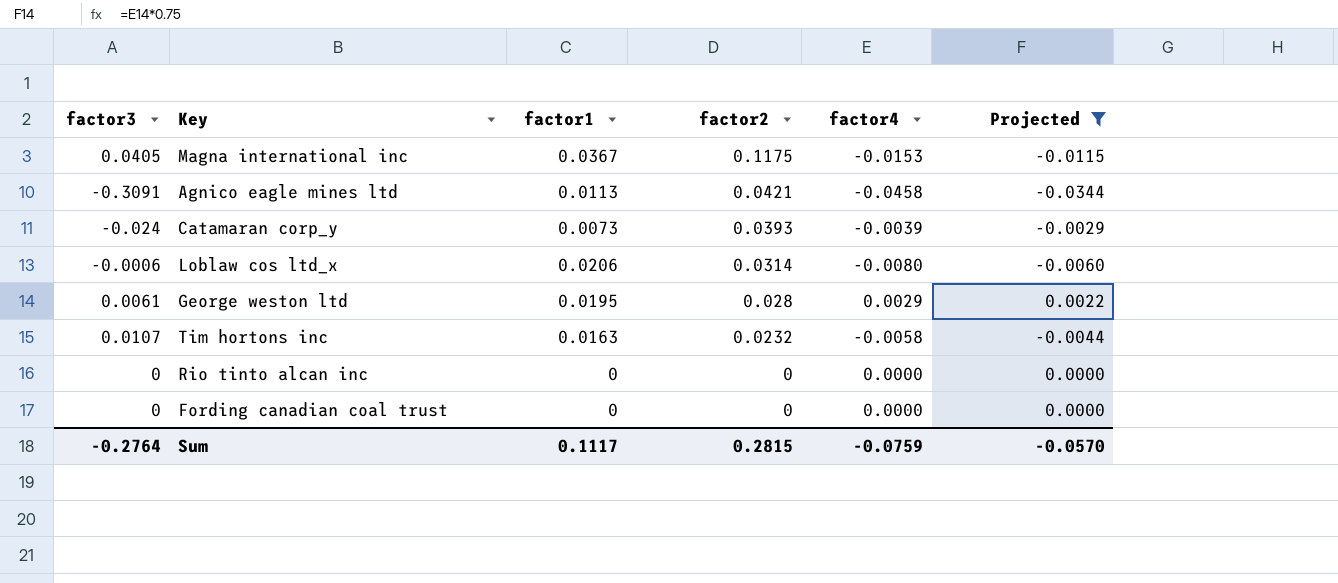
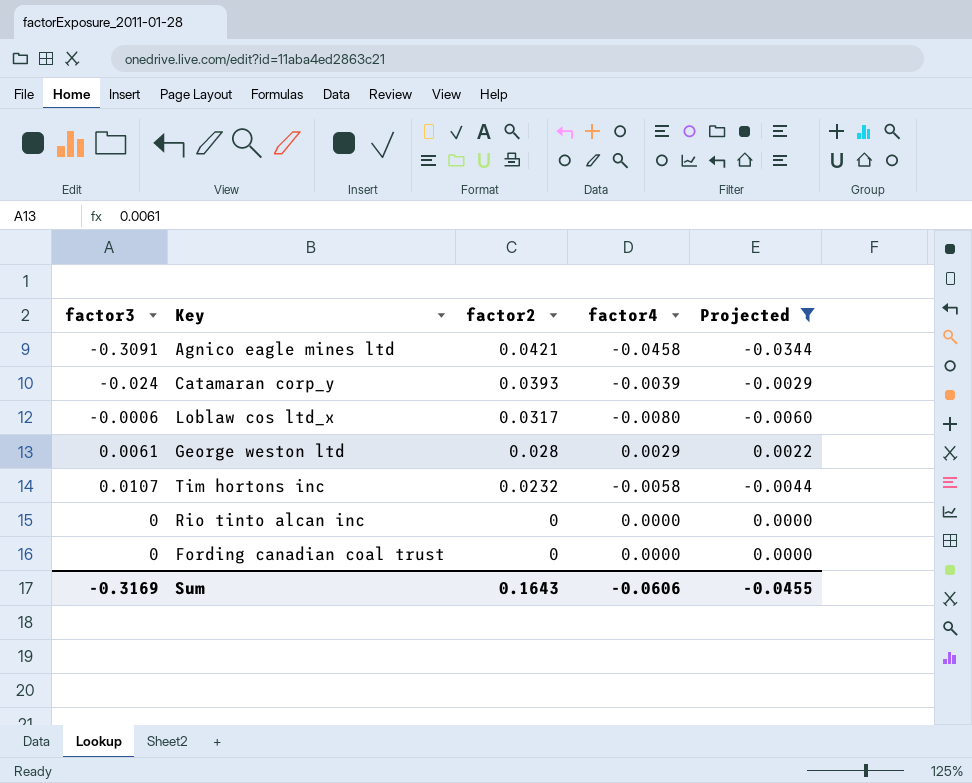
column factor1 | position: 3 -> none
row Magna international inc: 0.0405 | 0.0367 | 0.1175 | -0.0153 | -0.0115 -> none
Loblaw cos ltd_x | factor2: 0.0314 -> 0.0317
Sum | factor3: -0.2764 -> -0.3169
Sum | factor2: 0.2815 -> 0.1643
Sum | factor4: -0.0759 -> -0.0606
Sum | Projected: -0.0570 -> -0.0455

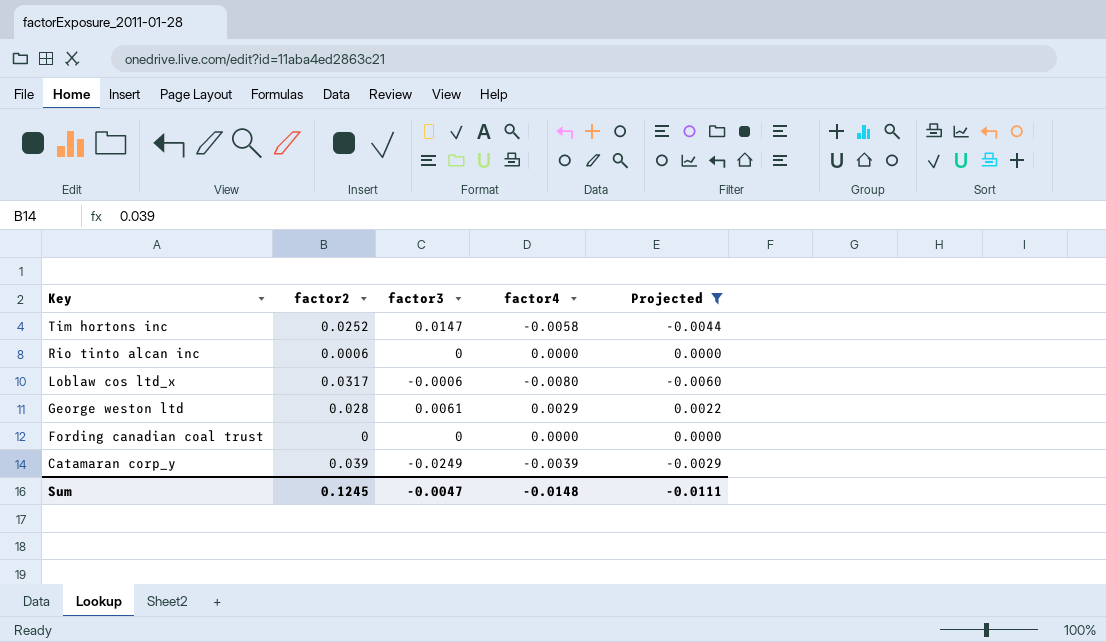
row order: factor2 descending -> Key descending
column factor3 | position: 1 -> 3
row Agnico eagle mines ltd: -0.3091 | 0.0421 | -0.0458 | -0.0344 -> none
Tim hortons inc | factor2: 0.0232 -> 0.0252
Tim hortons inc | factor3: 0.0107 -> 0.0147
Rio tinto alcan inc | factor2: 0 -> 0.0006
Catamaran corp_y | factor2: 0.0393 -> 0.039
Catamaran corp_y | factor3: -0.024 -> -0.0249
Sum | factor2: 0.1643 -> 0.1245
Sum | factor3: -0.3169 -> -0.0047
Sum | factor4: -0.0606 -> -0.0148
Sum | Projected: -0.0455 -> -0.0111

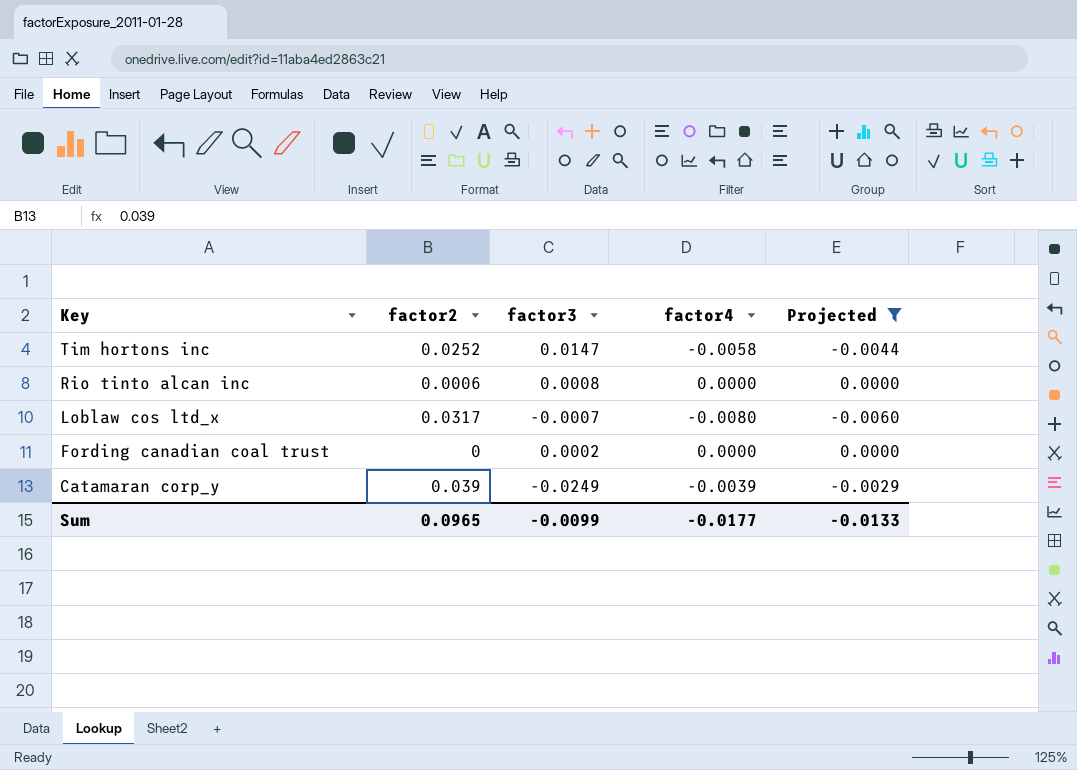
row George weston ltd: 0.028 | 0.0061 | 0.0029 | 0.0022 -> none
Rio tinto alcan inc | factor3: 0 -> 0.0008
Loblaw cos ltd_x | factor3: -0.0006 -> -0.0007
Fording canadian coal trust | factor3: 0 -> 0.0002
Sum | factor2: 0.1245 -> 0.0965
Sum | factor3: -0.0047 -> -0.0099
Sum | factor4: -0.0148 -> -0.0177
Sum | Projected: -0.0111 -> -0.0133

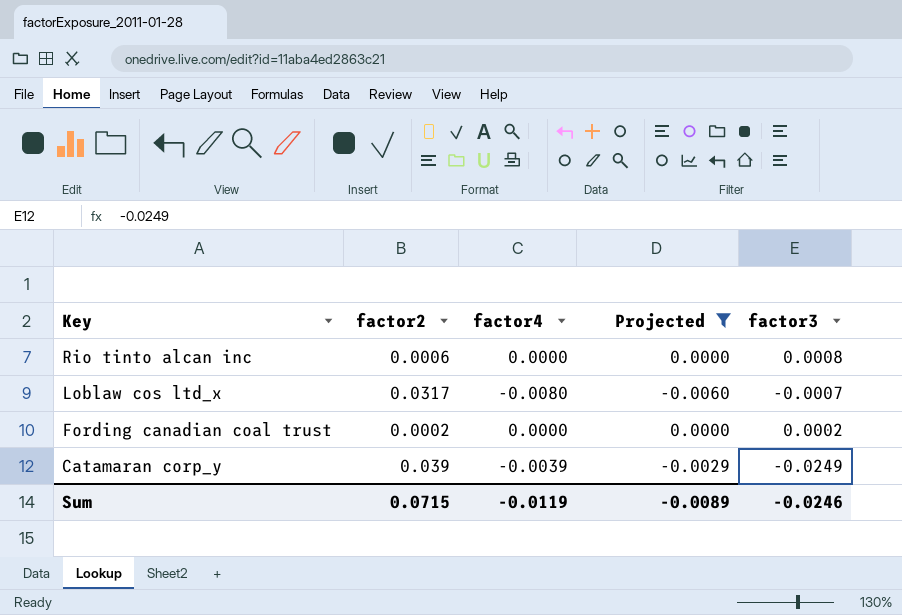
column factor3 | position: 3 -> 5
row Tim hortons inc: 0.0252 | 0.0147 | -0.0058 | -0.0044 -> none
Fording canadian coal trust | factor2: 0 -> 0.0002
Sum | factor2: 0.0965 -> 0.0715
Sum | factor4: -0.0177 -> -0.0119
Sum | Projected: -0.0133 -> -0.0089
Sum | factor3: -0.0099 -> -0.0246

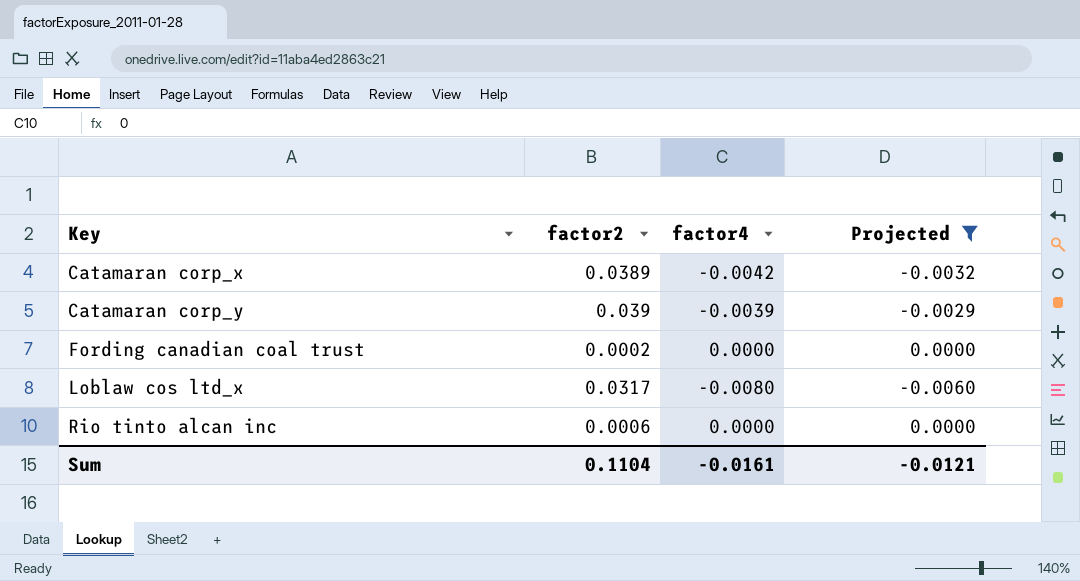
row order: Key descending -> Key ascending
column factor3 | position: 5 -> none
row Catamaran corp_x: none -> 0.0389 | -0.0042 | -0.0032
Sum | factor2: 0.0715 -> 0.1104
Sum | factor4: -0.0119 -> -0.0161
Sum | Projected: -0.0089 -> -0.0121

